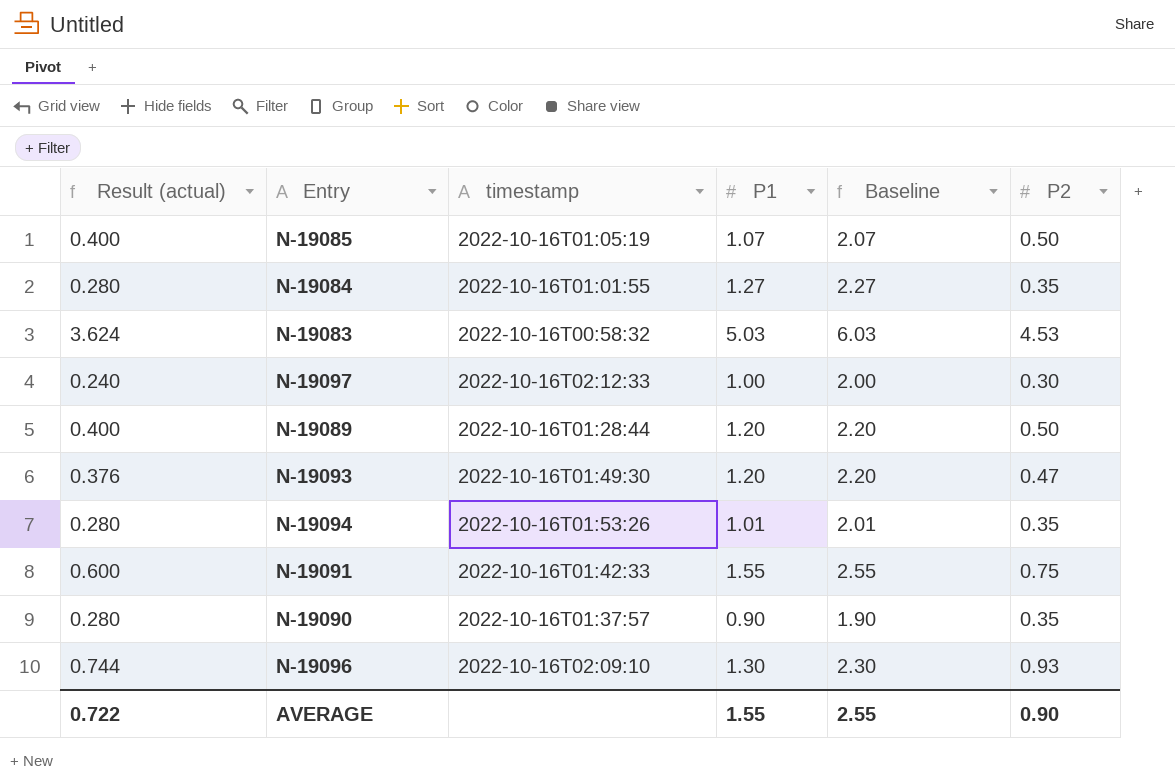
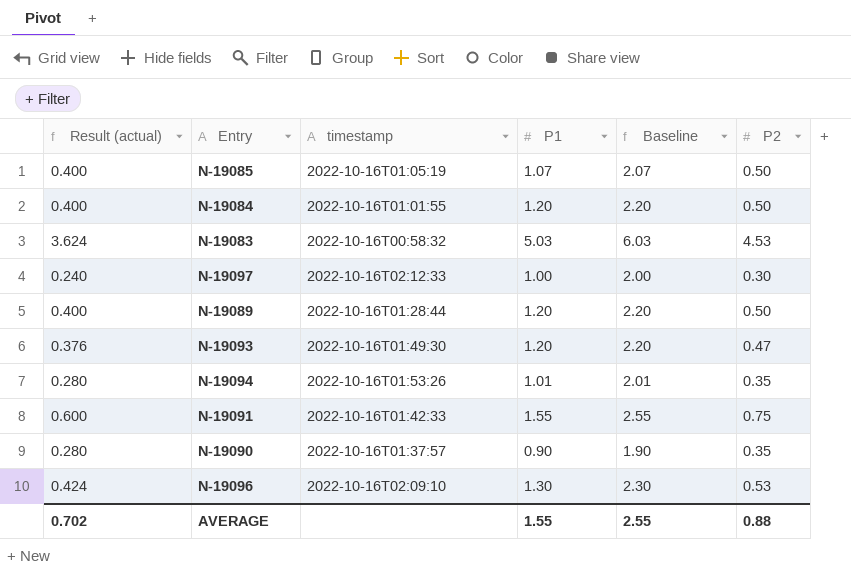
N-19084 | Result (actual): 0.280 -> 0.400
N-19084 | P1: 1.27 -> 1.20
N-19084 | Baseline: 2.27 -> 2.20
N-19084 | P2: 0.35 -> 0.50
N-19096 | Result (actual): 0.744 -> 0.424
N-19096 | P2: 0.93 -> 0.53
AVERAGE | Result (actual): 0.722 -> 0.702
AVERAGE | P2: 0.90 -> 0.88

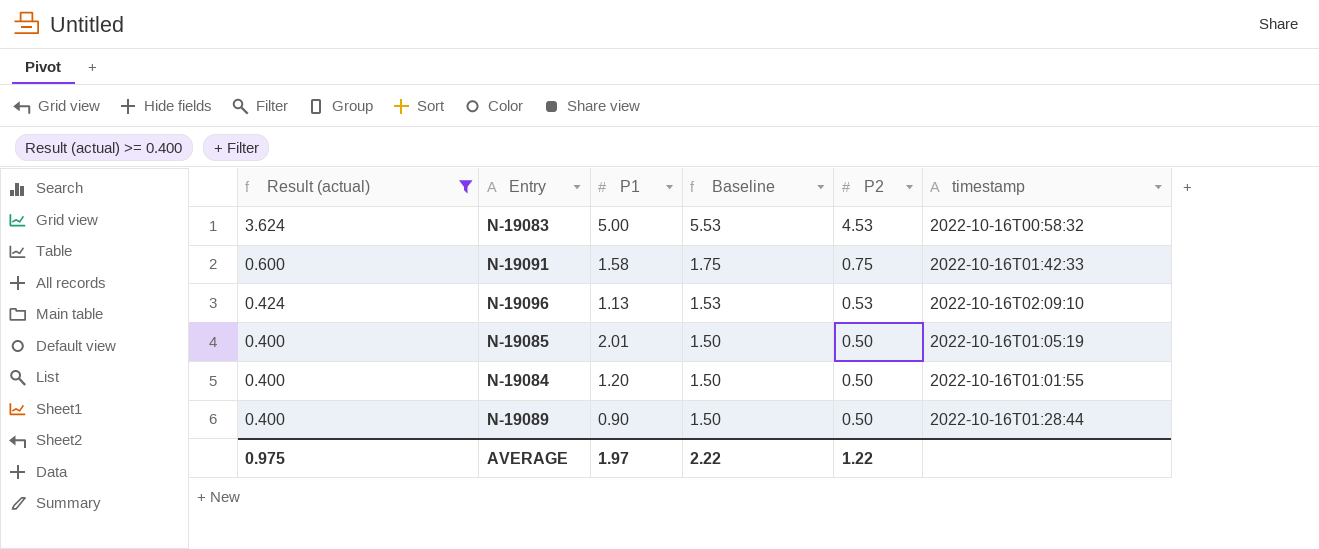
filter: none -> Result (actual) >= 0.400
row order: none -> Result (actual) descending
column Baseline | formula: [P1] + 1 -> [P2] + 1
column timestamp | position: 3 -> 6
N-19083 | P1: 5.03 -> 5.00
N-19091 | P1: 1.55 -> 1.58
N-19096 | P1: 1.30 -> 1.13
N-19085 | P1: 1.07 -> 2.01
N-19089 | P1: 1.20 -> 0.90
AVERAGE | Result (actual): 0.702 -> 0.975
AVERAGE | P1: 1.55 -> 1.97
AVERAGE | Baseline: 2.55 -> 2.22
AVERAGE | P2: 0.88 -> 1.22

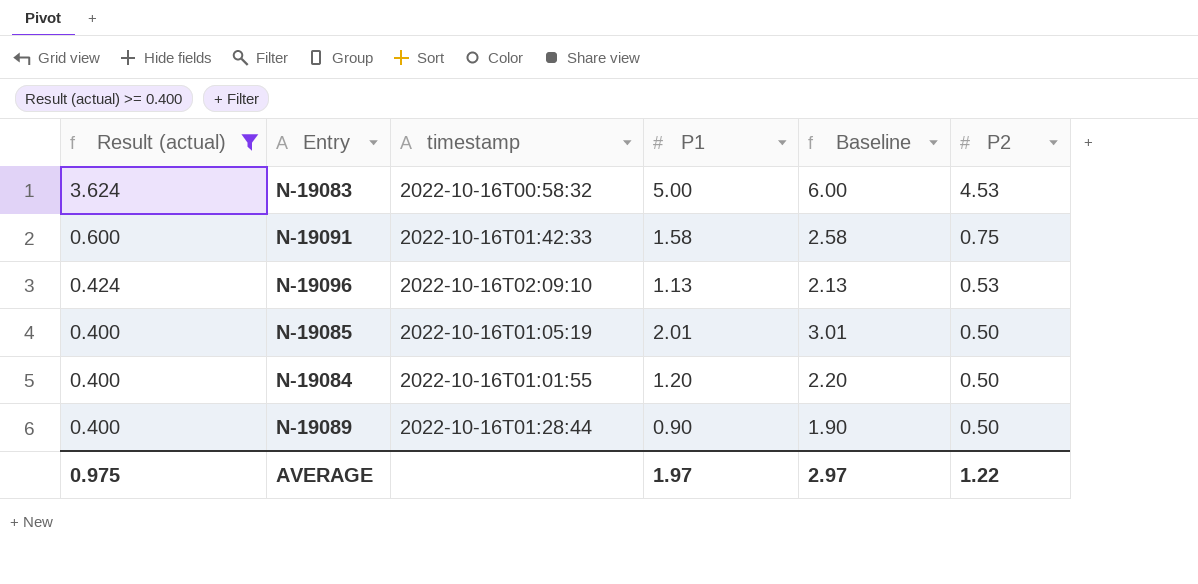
column timestamp | position: 6 -> 3
column Baseline | formula: [P2] + 1 -> [P1] + 1
AVERAGE | Baseline: 2.22 -> 2.97

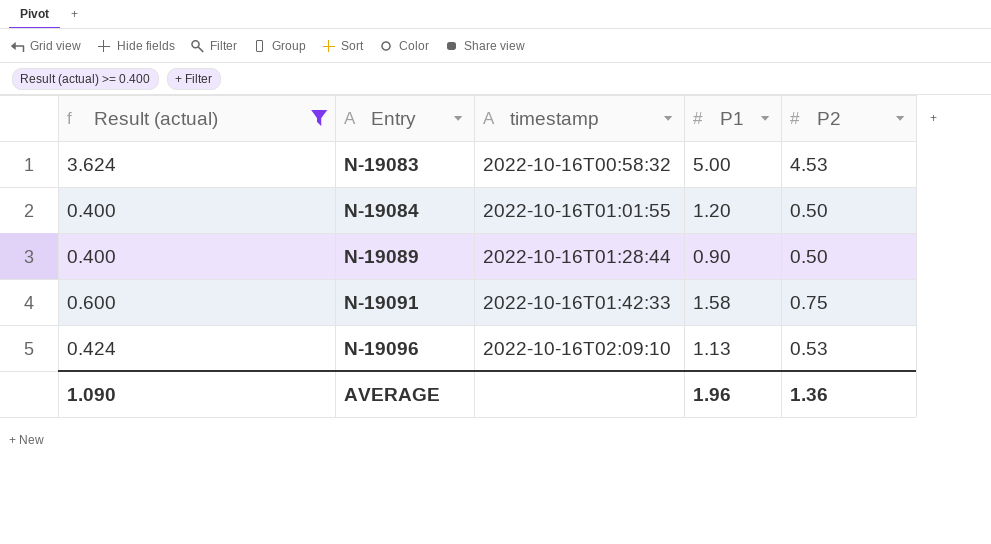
row order: Result (actual) descending -> Entry ascending
column Baseline | formula: [P1] + 1 -> none
row N-19085: 0.400 | 2022-10-16T01:05:19 | 2.01 | 3.01 | 0.50 -> none
AVERAGE | Result (actual): 0.975 -> 1.090
AVERAGE | P1: 1.97 -> 1.96
AVERAGE | P2: 1.22 -> 1.36

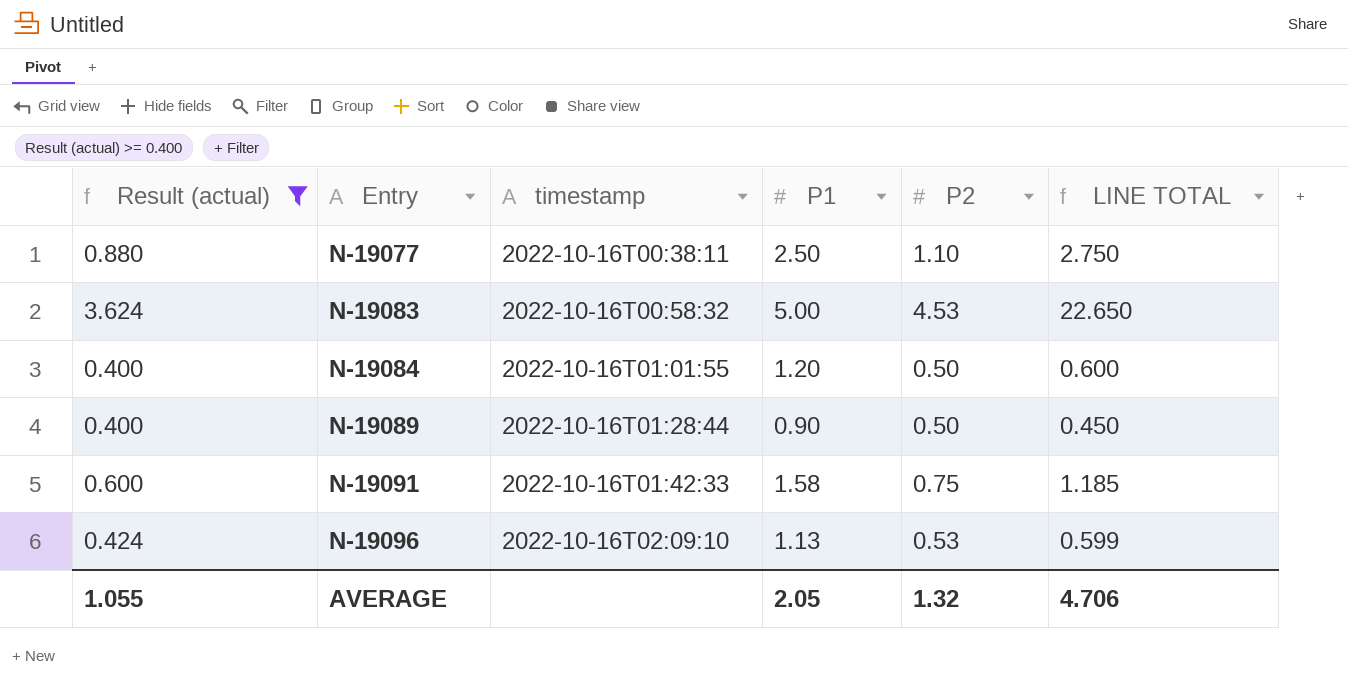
column LINE TOTAL | formula: none -> [P1] * [P2]
row N-19077: none -> 0.880 | 2022-10-16T00:38:11 | 2.50 | 1.10 | 2.750
AVERAGE | Result (actual): 1.090 -> 1.055
AVERAGE | P1: 1.96 -> 2.05
AVERAGE | P2: 1.36 -> 1.32

